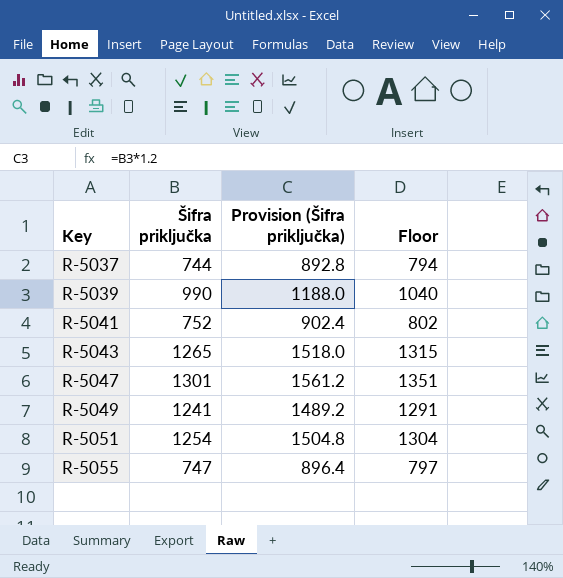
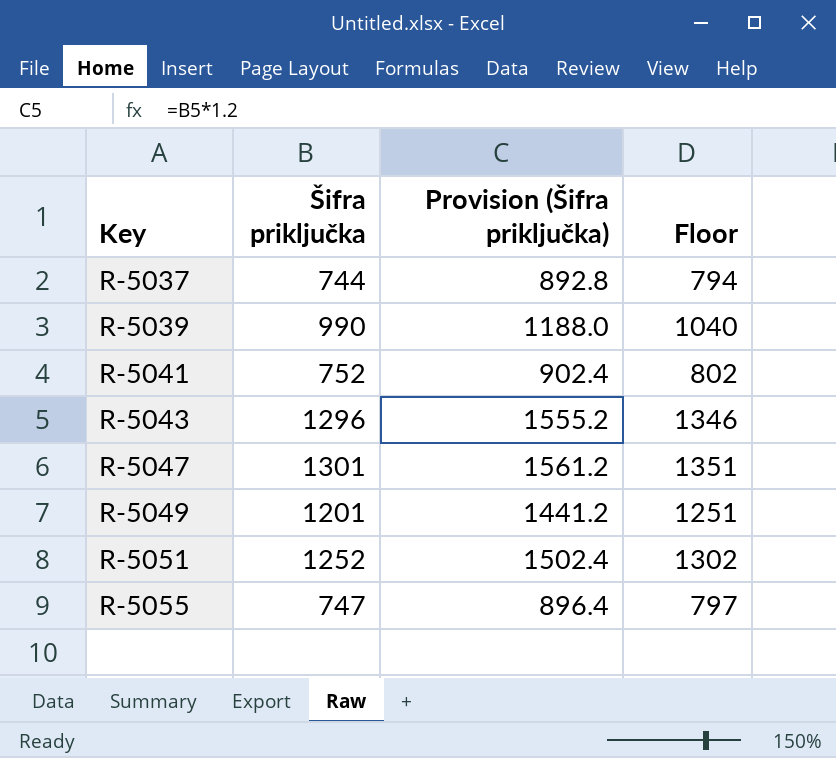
R-5043 | Šifra priključka: 1265 -> 1296
R-5043 | Provision (Šifra priključka): 1518.0 -> 1555.2
R-5043 | Floor: 1315 -> 1346
R-5049 | Šifra priključka: 1241 -> 1201
R-5049 | Provision (Šifra priključka): 1489.2 -> 1441.2
R-5049 | Floor: 1291 -> 1251
R-5051 | Šifra priključka: 1254 -> 1252
R-5051 | Provision (Šifra priključka): 1504.8 -> 1502.4
R-5051 | Floor: 1304 -> 1302

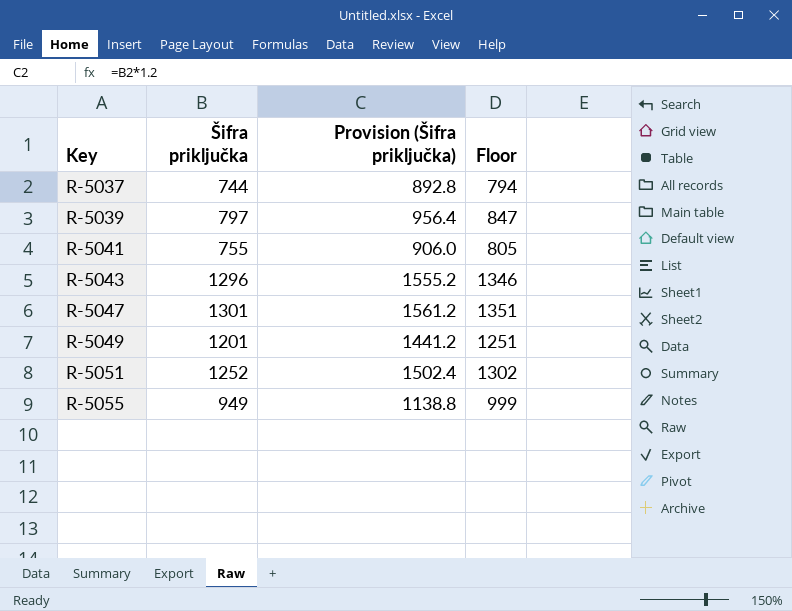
R-5039 | Šifra priključka: 990 -> 797
R-5039 | Provision (Šifra priključka): 1188.0 -> 956.4
R-5039 | Floor: 1040 -> 847
R-5041 | Šifra priključka: 752 -> 755
R-5041 | Provision (Šifra priključka): 902.4 -> 906.0
R-5041 | Floor: 802 -> 805
R-5055 | Šifra priključka: 747 -> 949
R-5055 | Provision (Šifra priključka): 896.4 -> 1138.8
R-5055 | Floor: 797 -> 999

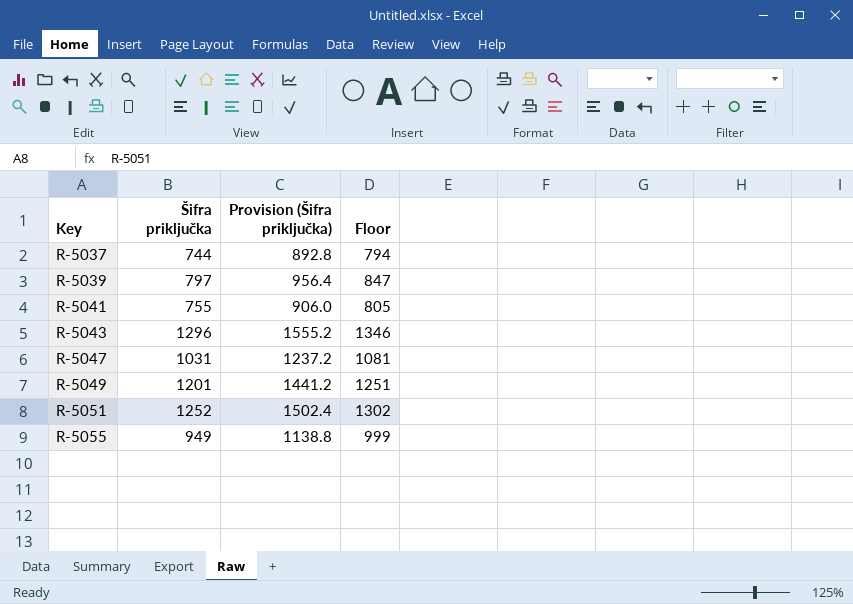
R-5047 | Šifra priključka: 1301 -> 1031
R-5047 | Provision (Šifra priključka): 1561.2 -> 1237.2
R-5047 | Floor: 1351 -> 1081

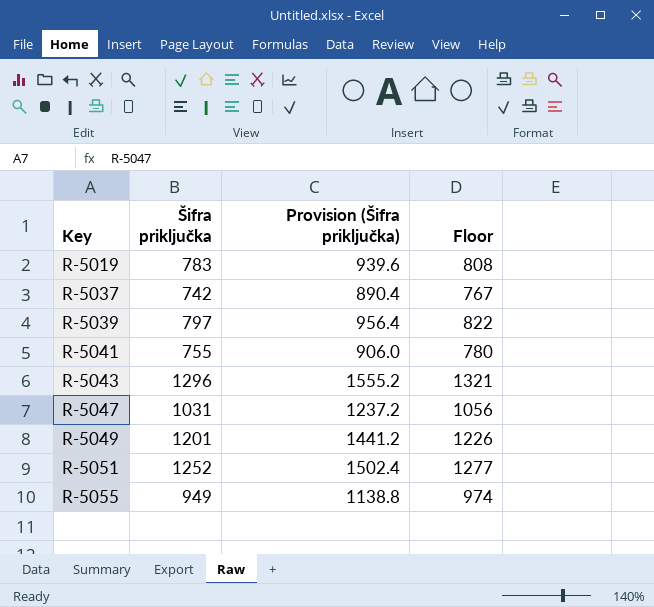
column Floor | formula: [Šifra priključka] + 50 -> [Šifra priključka] + 25
row R-5019: none -> 783 | 939.6 | 808
R-5037 | Šifra priključka: 744 -> 742
R-5037 | Provision (Šifra priključka): 892.8 -> 890.4

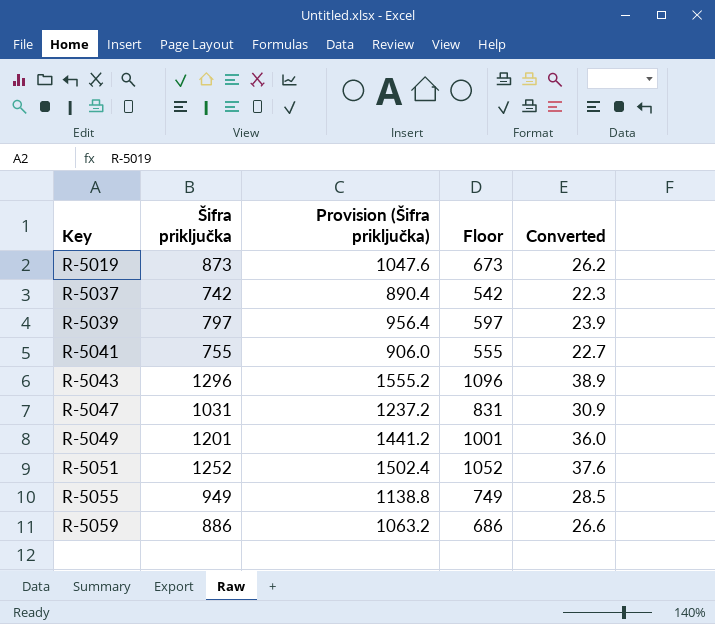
column Floor | formula: [Šifra priključka] + 25 -> [Šifra priključka] - 200
column Converted | formula: none -> [Šifra priključka] * 0.03
R-5019 | Šifra priključka: 783 -> 873
R-5019 | Provision (Šifra priključka): 939.6 -> 1047.6
row R-5059: none -> 886 | 1063.2 | 686 | 26.6

